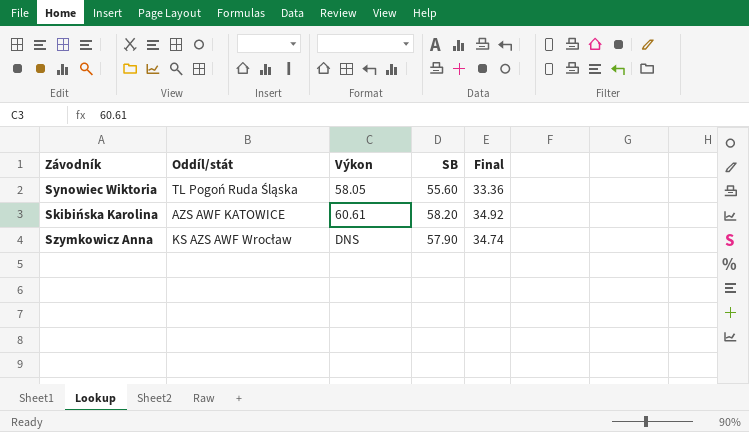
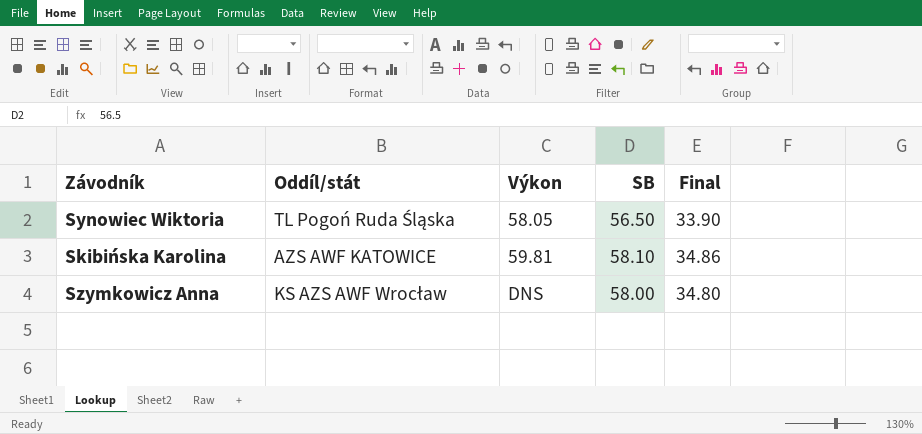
Synowiec Wiktoria | SB: 55.60 -> 56.50
Synowiec Wiktoria | Final: 33.36 -> 33.90
Skibińska Karolina | Výkon: 60.61 -> 59.81
Skibińska Karolina | SB: 58.20 -> 58.10
Skibińska Karolina | Final: 34.92 -> 34.86
Szymkowicz Anna | SB: 57.90 -> 58.00
Szymkowicz Anna | Final: 34.74 -> 34.80

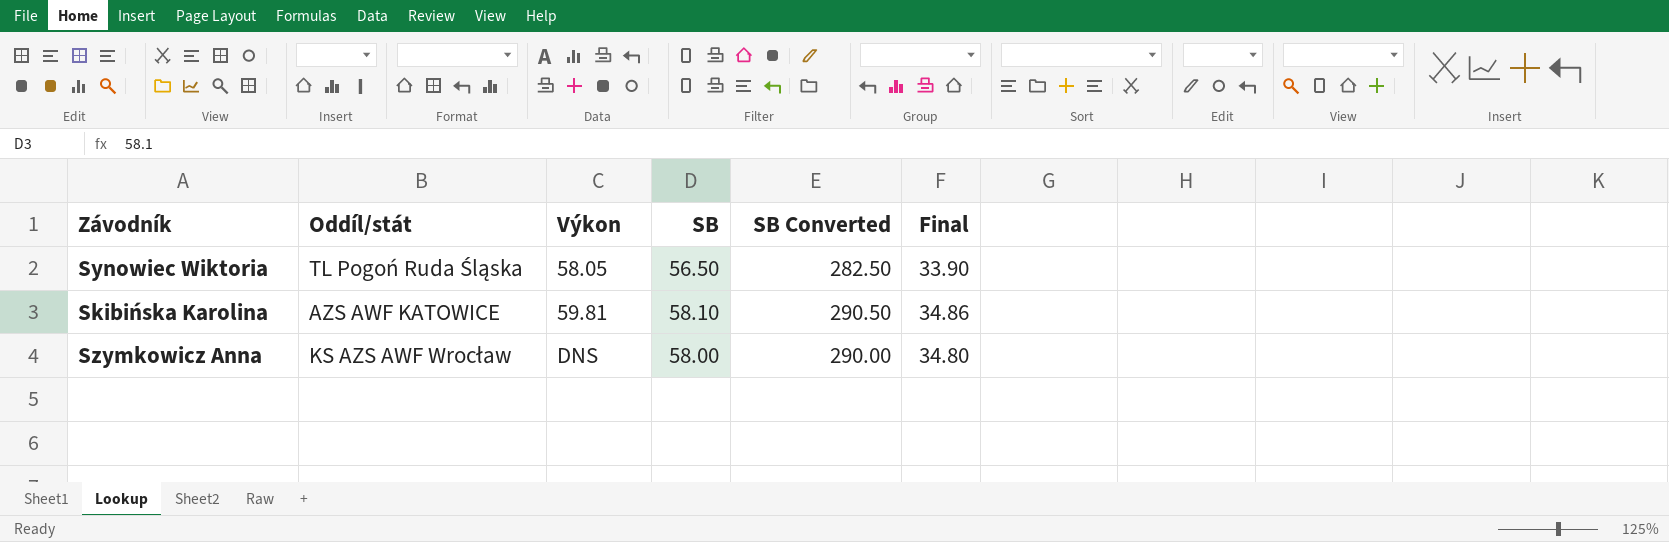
column SB Converted | formula: none -> [SB] * 5

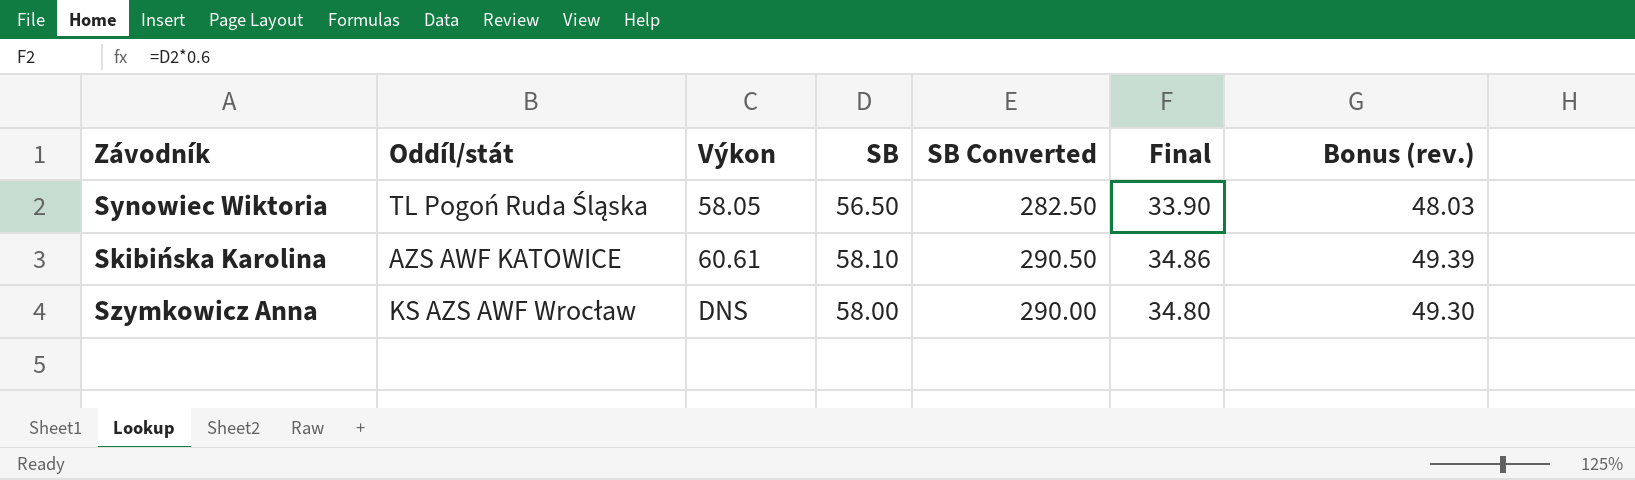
column Bonus (rev.) | formula: none -> [SB] * 0.85
Skibińska Karolina | Výkon: 59.81 -> 60.61

